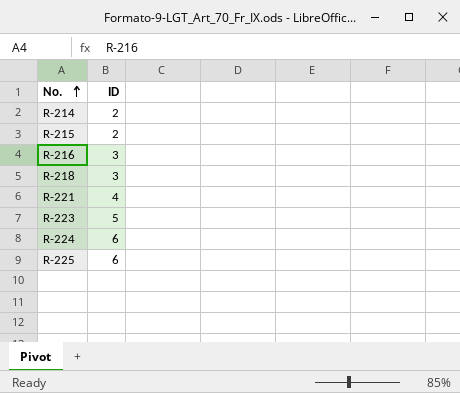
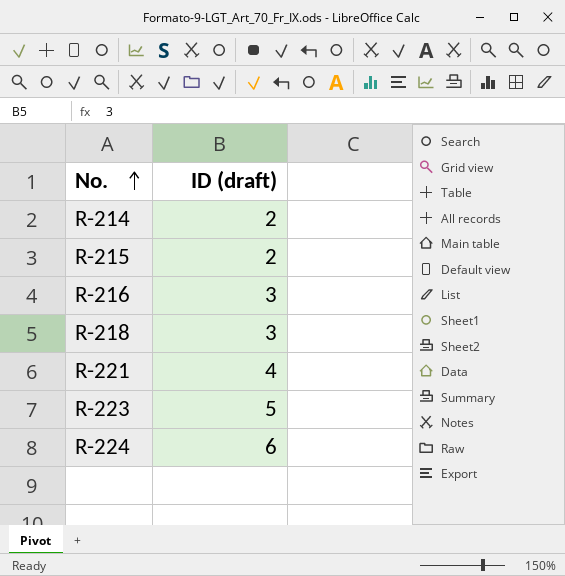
column name: ID -> ID (draft)
row R-225: 6 -> none

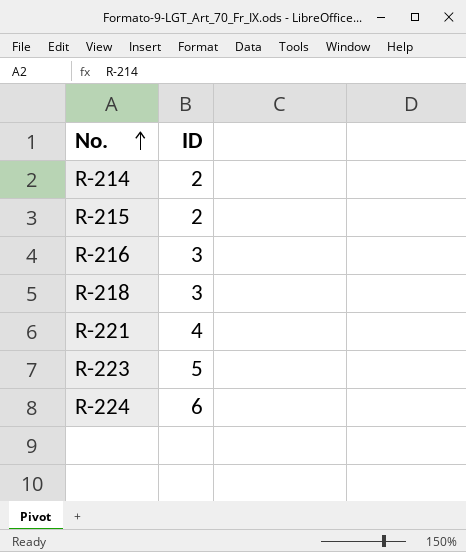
column name: ID (draft) -> ID

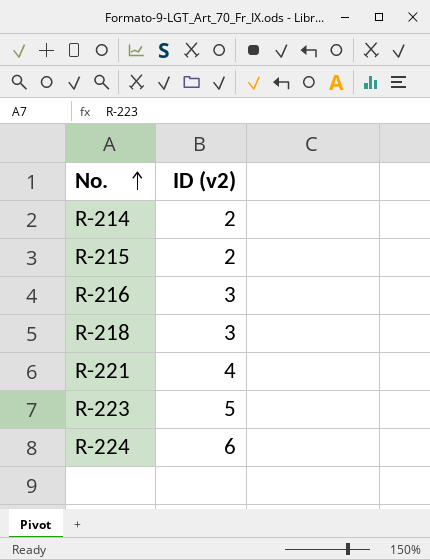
column name: ID -> ID (v2)

